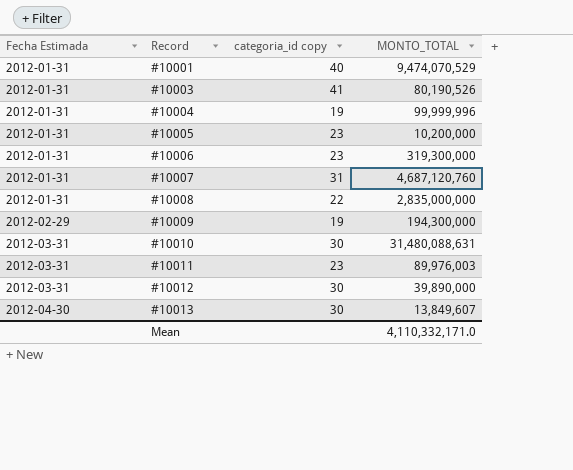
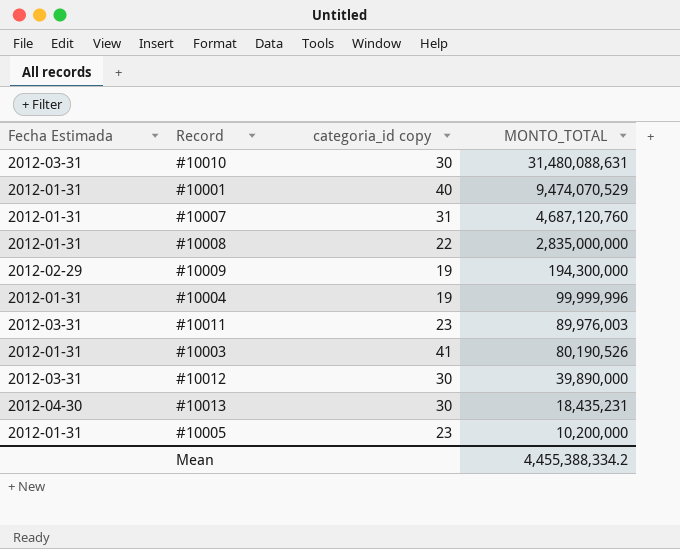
row order: Fecha Estimada ascending -> MONTO_TOTAL descending
row #10006: 2012-01-31 | 23 | 319,300,000 -> none
#10013 | MONTO_TOTAL: 13,849,607 -> 18,435,231
Mean | MONTO_TOTAL: 4,110,332,171.0 -> 4,455,388,334.2

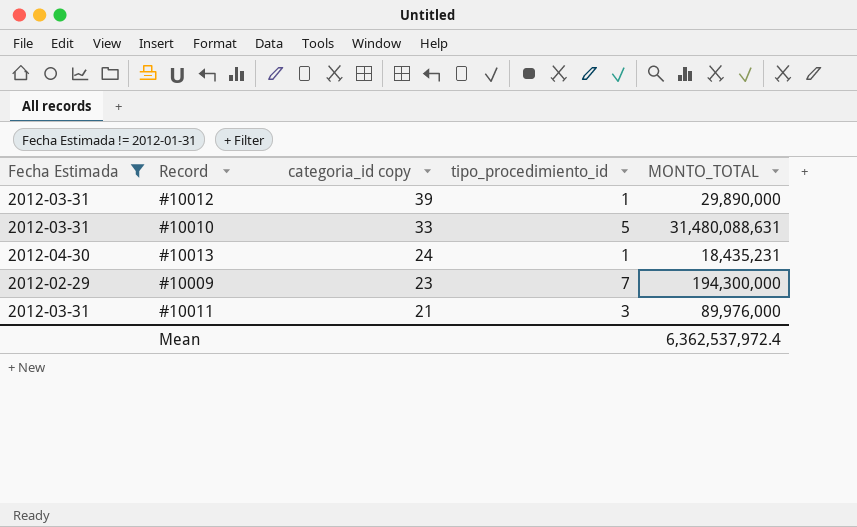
filter: none -> Fecha Estimada != 2012-01-31
row order: MONTO_TOTAL descending -> categoria_id copy descending
column tipo_procedimiento_id | position: none -> 4
#10012 | categoria_id copy: 30 -> 39
#10012 | MONTO_TOTAL: 39,890,000 -> 29,890,000
#10010 | categoria_id copy: 30 -> 33
#10013 | categoria_id copy: 30 -> 24
#10009 | categoria_id copy: 19 -> 23
#10011 | categoria_id copy: 23 -> 21
#10011 | MONTO_TOTAL: 89,976,003 -> 89,976,000
Mean | MONTO_TOTAL: 4,455,388,334.2 -> 6,362,537,972.4

